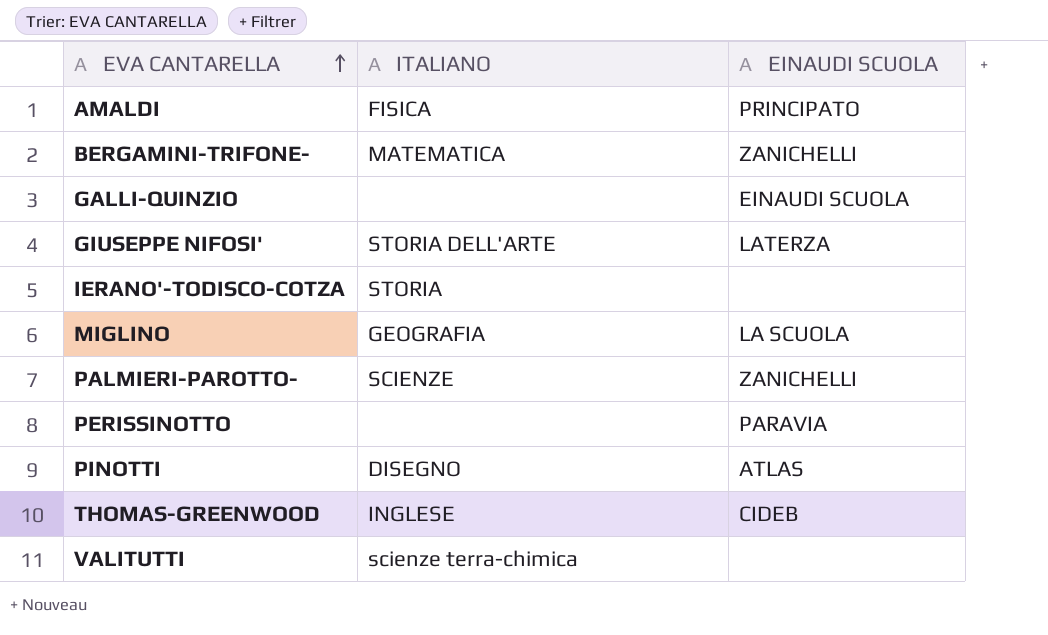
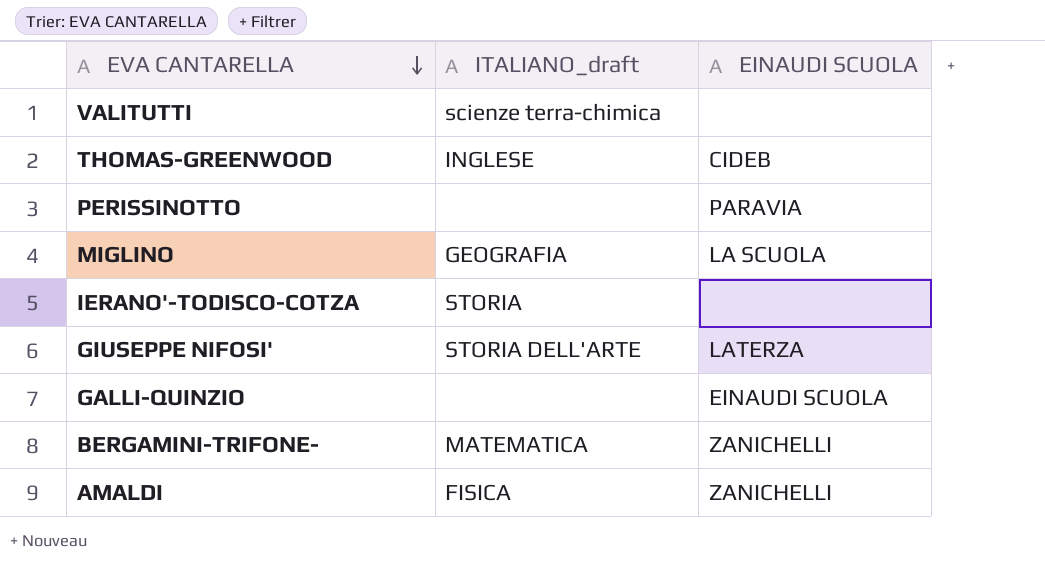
row order: EVA CANTARELLA ascending -> EVA CANTARELLA descending
column name: ITALIANO -> ITALIANO_draft
row PALMIERI-PAROTTO-: SCIENZE | ZANICHELLI -> none
row PINOTTI: DISEGNO | ATLAS -> none
AMALDI | EINAUDI SCUOLA: PRINCIPATO -> ZANICHELLI

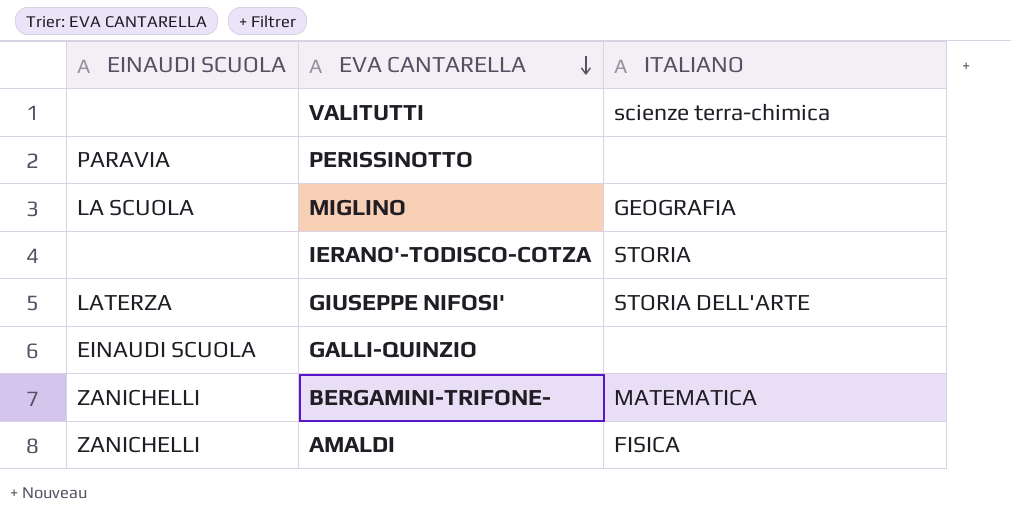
column EINAUDI SCUOLA | position: 3 -> 1
column name: ITALIANO_draft -> ITALIANO
row THOMAS-GREENWOOD: INGLESE | CIDEB -> none

